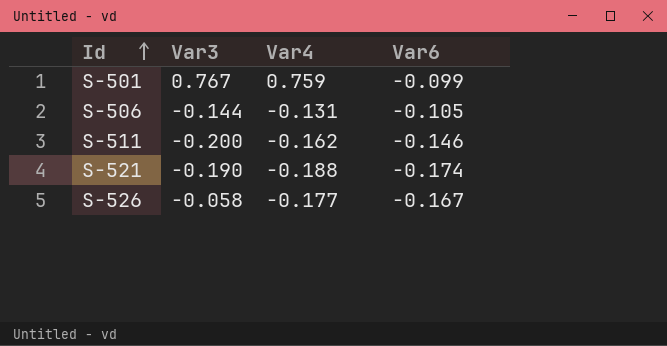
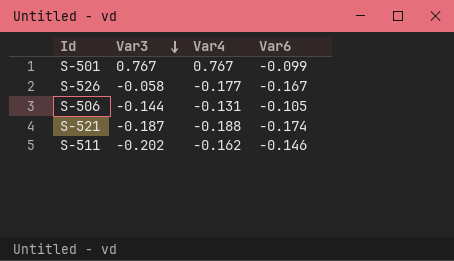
row order: Id ascending -> Var3 descending
S-501 | Var4: 0.759 -> 0.767
S-521 | Var3: -0.190 -> -0.187
S-511 | Var3: -0.200 -> -0.202

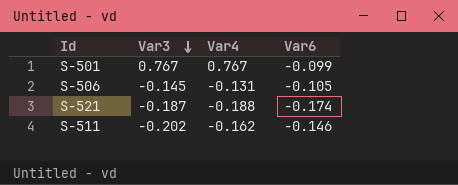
row S-526: -0.058 | -0.177 | -0.167 -> none
S-506 | Var3: -0.144 -> -0.145

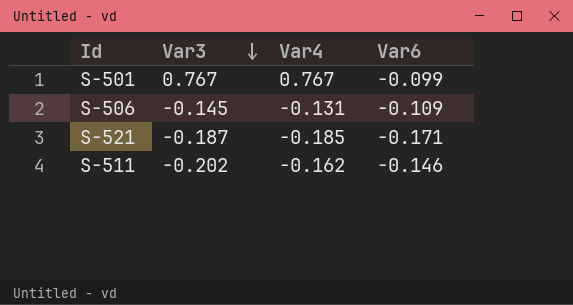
S-506 | Var6: -0.105 -> -0.109
S-521 | Var4: -0.188 -> -0.185
S-521 | Var6: -0.174 -> -0.171

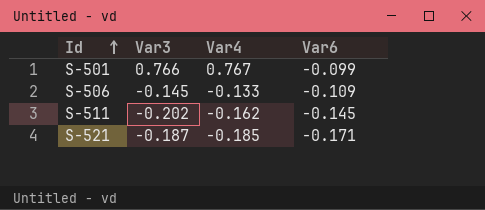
row order: Var3 descending -> Id ascending
S-501 | Var3: 0.767 -> 0.766
S-506 | Var4: -0.131 -> -0.133
S-511 | Var6: -0.146 -> -0.145

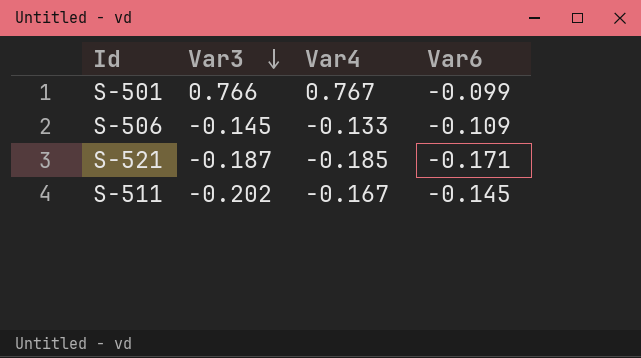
row order: Id ascending -> Var3 descending
S-511 | Var4: -0.162 -> -0.167

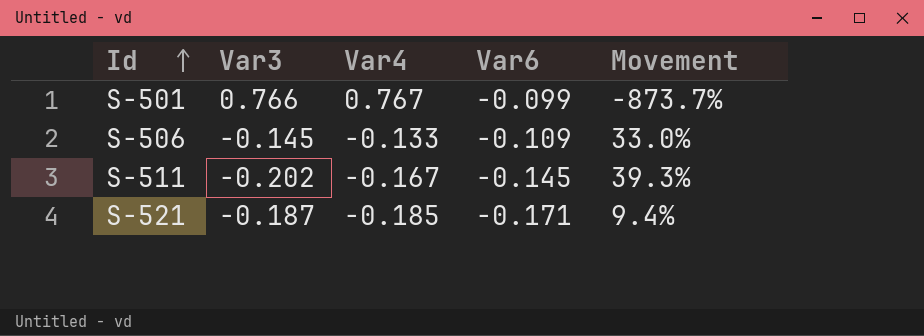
row order: Var3 descending -> Id ascending
column Movement | formula: none -> ([Var3] - [Var6]) / [Var6]

